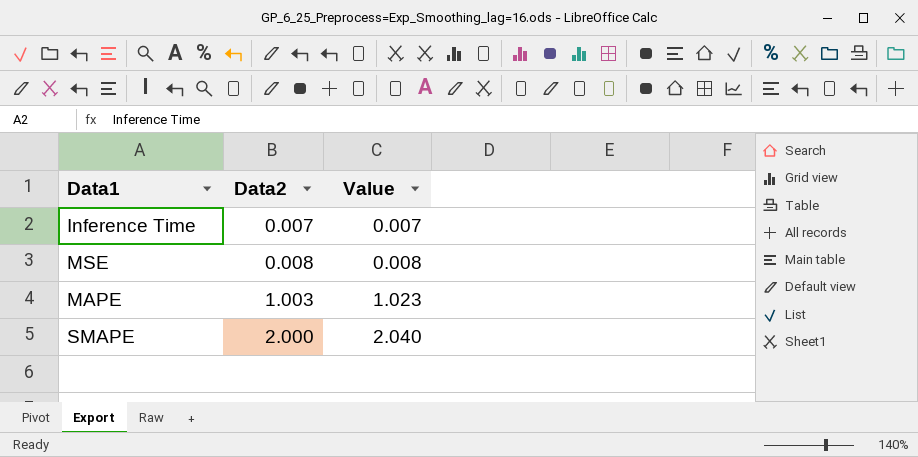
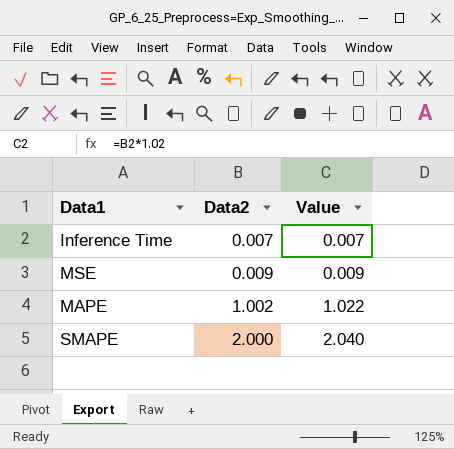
MSE | Data2: 0.008 -> 0.009
MSE | Value: 0.008 -> 0.009
MAPE | Data2: 1.003 -> 1.002
MAPE | Value: 1.023 -> 1.022

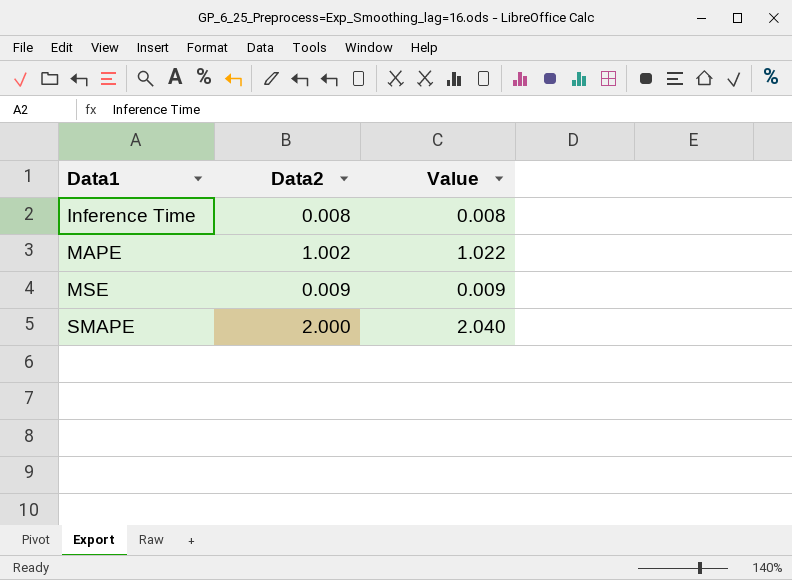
row order: Data2 ascending -> Data1 ascending
Inference Time | Data2: 0.007 -> 0.008
Inference Time | Value: 0.007 -> 0.008

